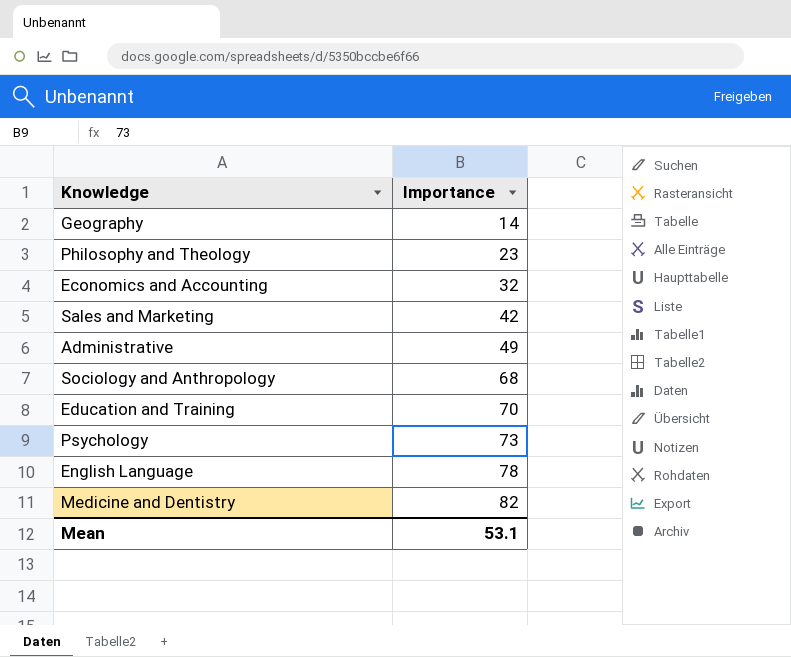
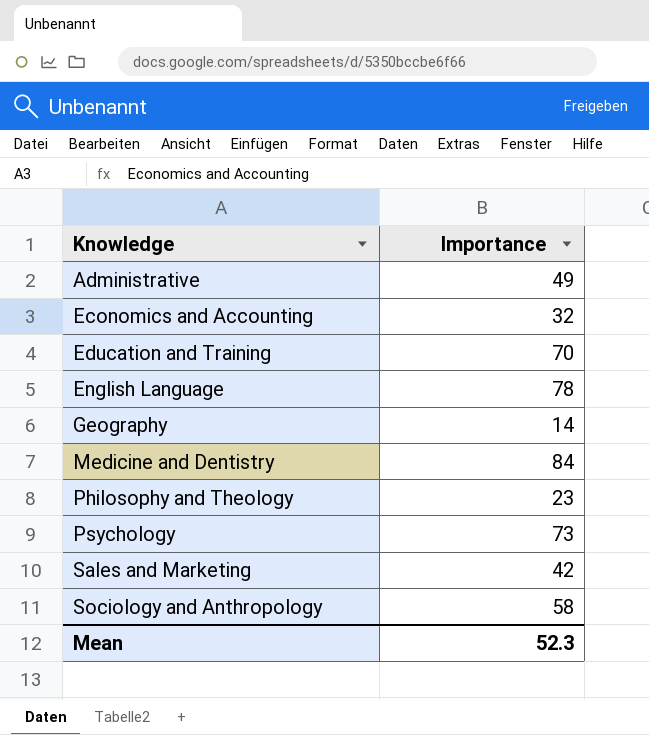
row order: Importance ascending -> Knowledge ascending
Medicine and Dentistry | Importance: 82 -> 84
Sociology and Anthropology | Importance: 68 -> 58
Mean | Importance: 53.1 -> 52.3

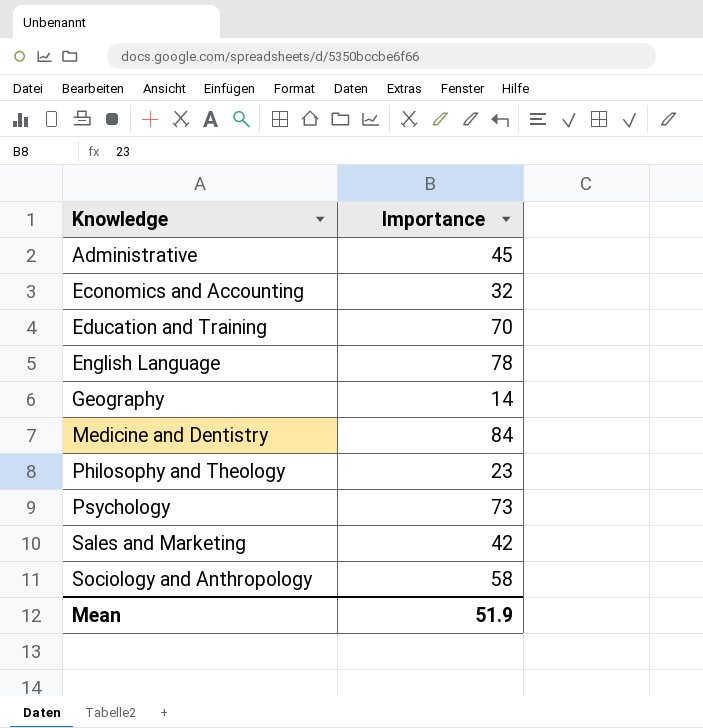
Administrative | Importance: 49 -> 45
Mean | Importance: 52.3 -> 51.9

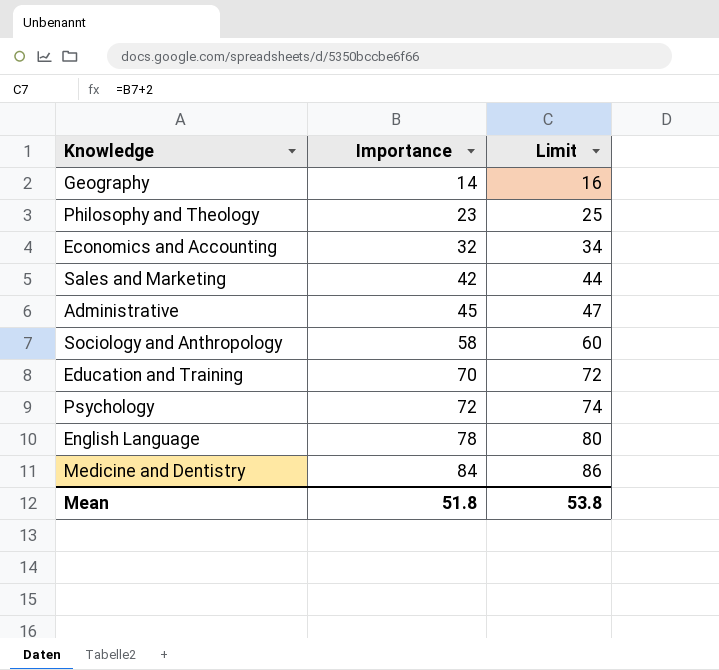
row order: Knowledge ascending -> Importance ascending
column Limit | formula: none -> [Importance] + 2
Psychology | Importance: 73 -> 72
Mean | Importance: 51.9 -> 51.8

